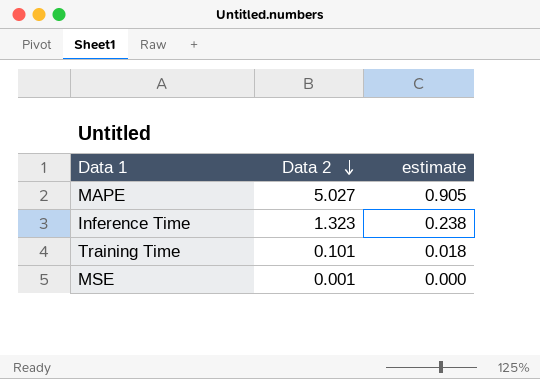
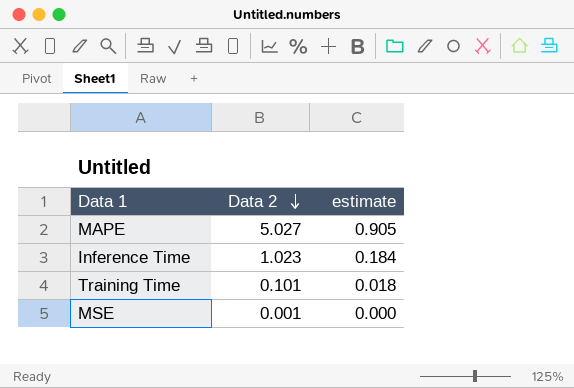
Inference Time | Data 2: 1.323 -> 1.023
Inference Time | estimate: 0.238 -> 0.184

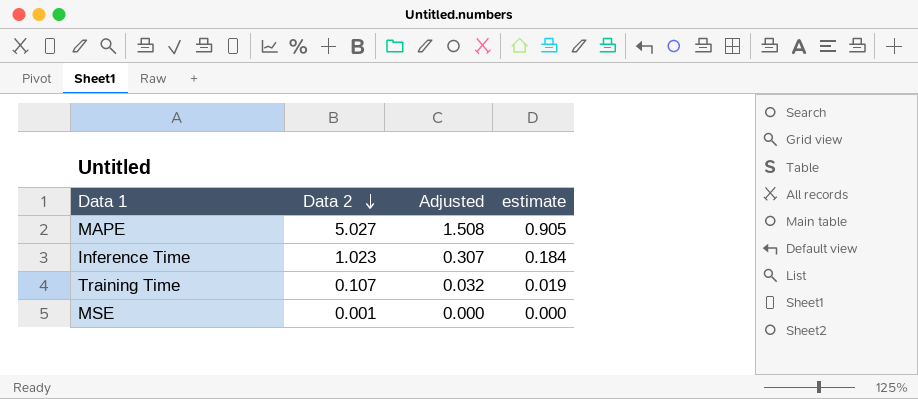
column Adjusted | formula: none -> [Data 2] * 0.3
Training Time | Data 2: 0.101 -> 0.107
Training Time | estimate: 0.018 -> 0.019

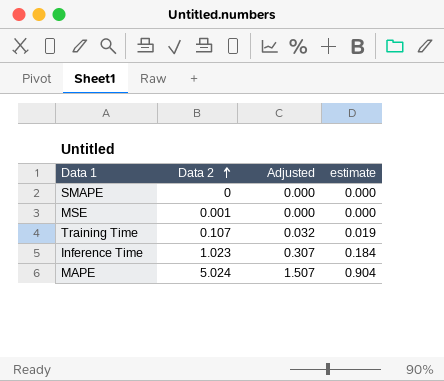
row order: Data 2 descending -> Data 2 ascending
row SMAPE: none -> 0 | 0.000 | 0.000
MAPE | Data 2: 5.027 -> 5.024
MAPE | Adjusted: 1.508 -> 1.507
MAPE | estimate: 0.905 -> 0.904

